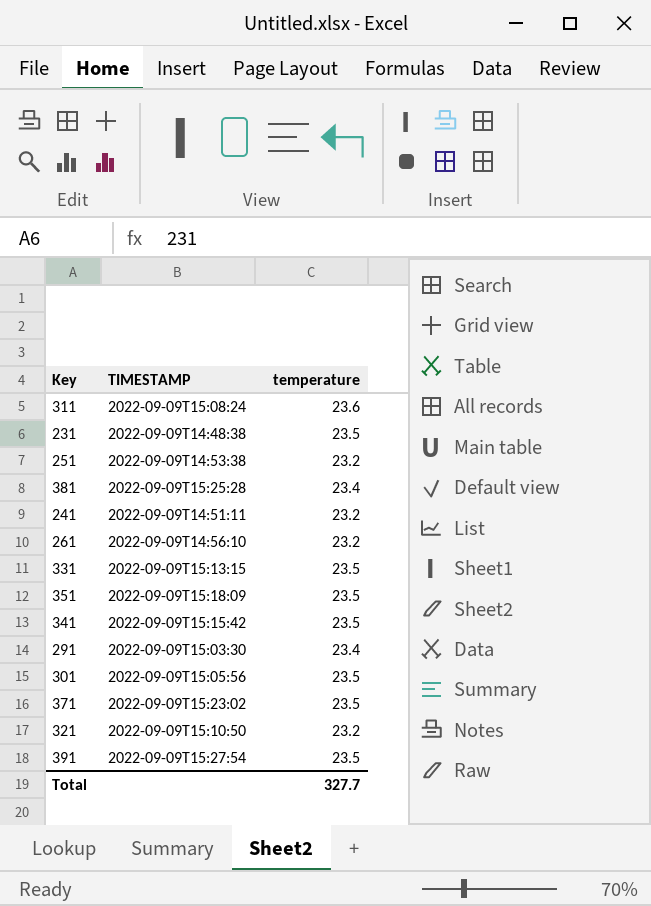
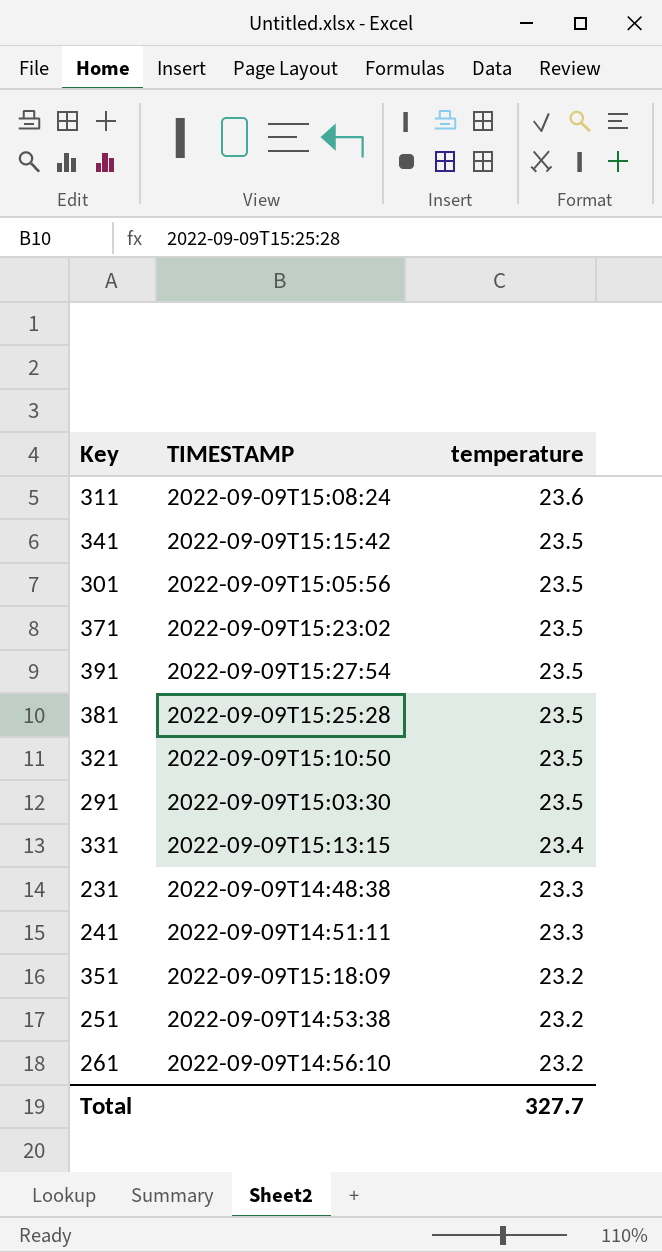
row order: none -> temperature descending
381 | temperature: 23.4 -> 23.5
321 | temperature: 23.2 -> 23.5
291 | temperature: 23.4 -> 23.5
331 | temperature: 23.5 -> 23.4
231 | temperature: 23.5 -> 23.3
241 | temperature: 23.2 -> 23.3
351 | temperature: 23.5 -> 23.2

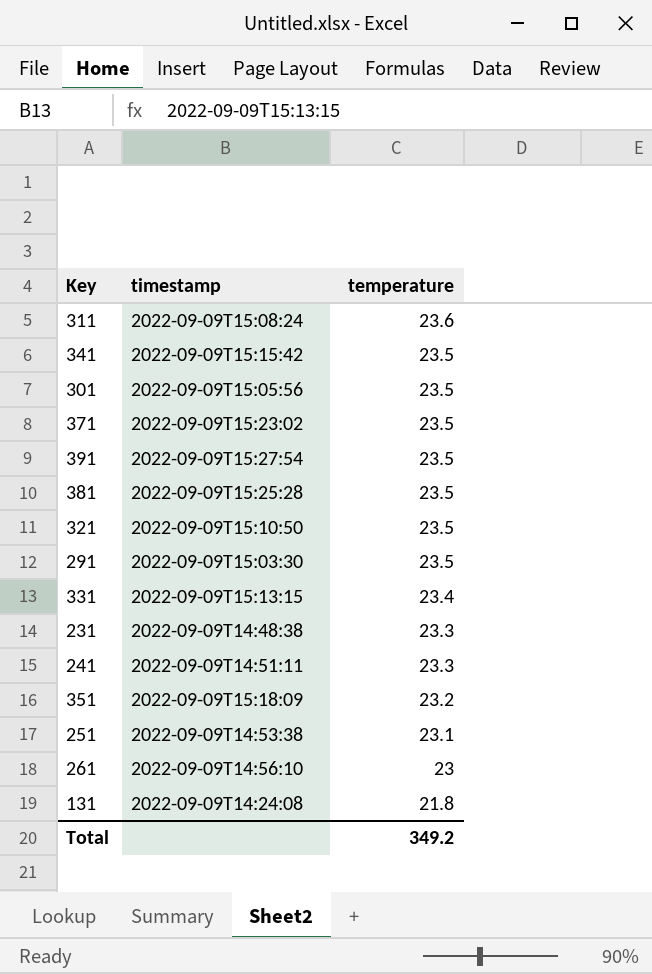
column name: TIMESTAMP -> timestamp
251 | temperature: 23.2 -> 23.1
261 | temperature: 23.2 -> 23
row 131: none -> 2022-09-09T14:24:08 | 21.8
Total | temperature: 327.7 -> 349.2

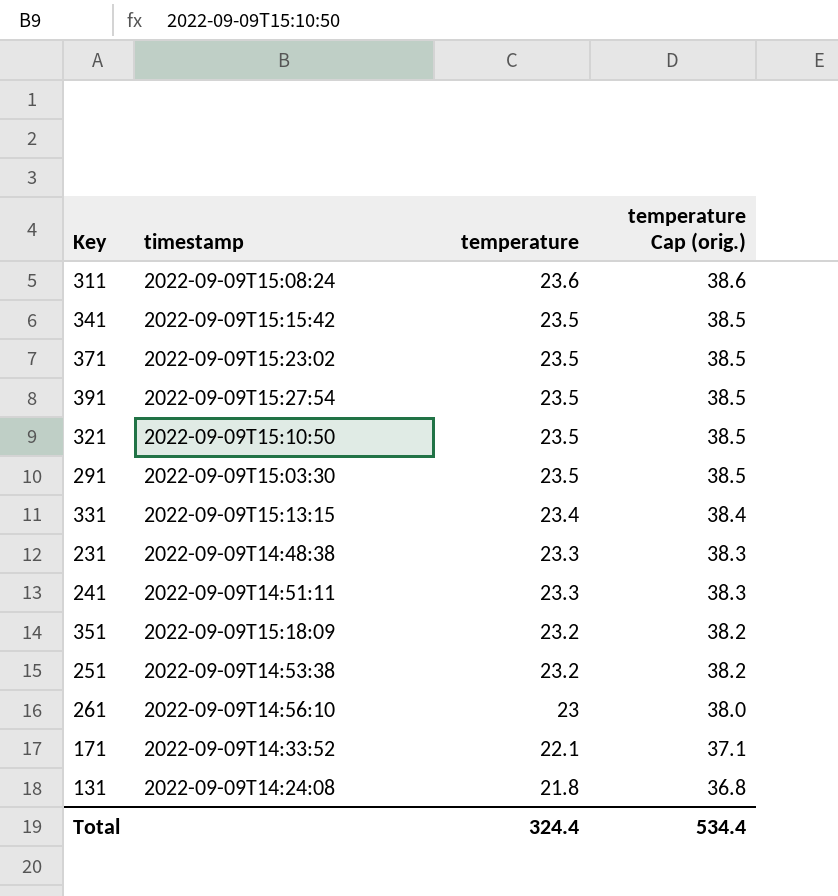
column temperature Cap (orig.) | formula: none -> [temperature] + 15
row 301: 2022-09-09T15:05:56 | 23.5 -> none
row 381: 2022-09-09T15:25:28 | 23.5 -> none
251 | temperature: 23.1 -> 23.2
row 171: none -> 2022-09-09T14:33:52 | 22.1 | 37.1
Total | temperature: 349.2 -> 324.4

